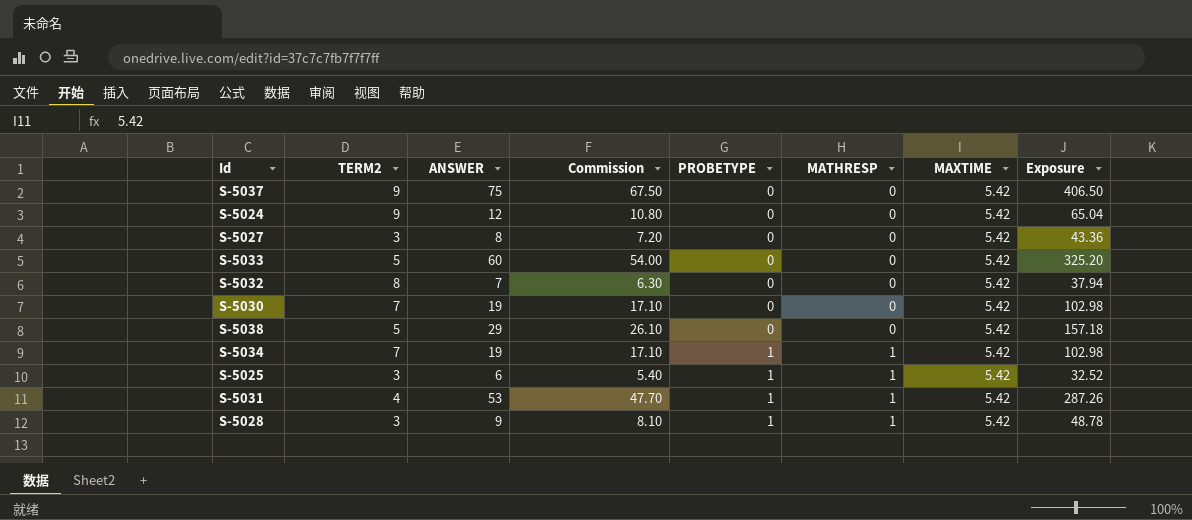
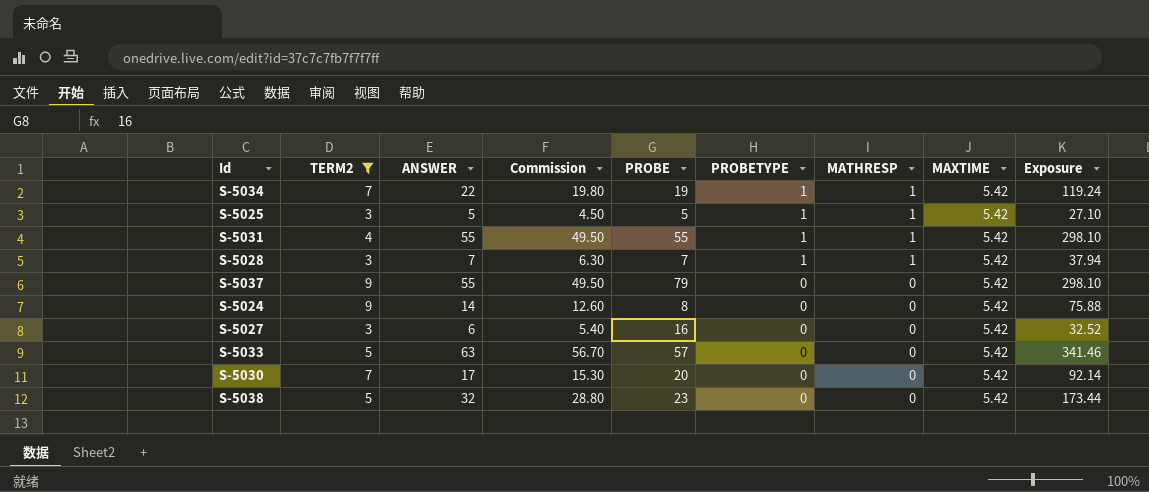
filter: none -> TERM2 != 8
row order: PROBETYPE ascending -> PROBETYPE descending
column PROBE | position: none -> 5
S-5034 | ANSWER: 19 -> 22
S-5034 | Commission: 17.10 -> 19.80
S-5034 | Exposure: 102.98 -> 119.24
S-5025 | ANSWER: 6 -> 5
S-5025 | Commission: 5.40 -> 4.50
S-5025 | Exposure: 32.52 -> 27.10
S-5031 | ANSWER: 53 -> 55
S-5031 | Commission: 47.70 -> 49.50
S-5031 | Exposure: 287.26 -> 298.10
S-5028 | ANSWER: 9 -> 7
S-5028 | Commission: 8.10 -> 6.30
S-5028 | Exposure: 48.78 -> 37.94
S-5037 | ANSWER: 75 -> 55
S-5037 | Commission: 67.50 -> 49.50
S-5037 | Exposure: 406.50 -> 298.10
S-5024 | ANSWER: 12 -> 14
S-5024 | Commission: 10.80 -> 12.60
S-5024 | Exposure: 65.04 -> 75.88
S-5027 | ANSWER: 8 -> 6
S-5027 | Commission: 7.20 -> 5.40
S-5027 | Exposure: 43.36 -> 32.52
S-5033 | ANSWER: 60 -> 63
S-5033 | Commission: 54.00 -> 56.70
S-5033 | Exposure: 325.20 -> 341.46
S-5030 | ANSWER: 19 -> 17
S-5030 | Commission: 17.10 -> 15.30
S-5030 | Exposure: 102.98 -> 92.14
S-5038 | ANSWER: 29 -> 32
S-5038 | Commission: 26.10 -> 28.80
S-5038 | Exposure: 157.18 -> 173.44

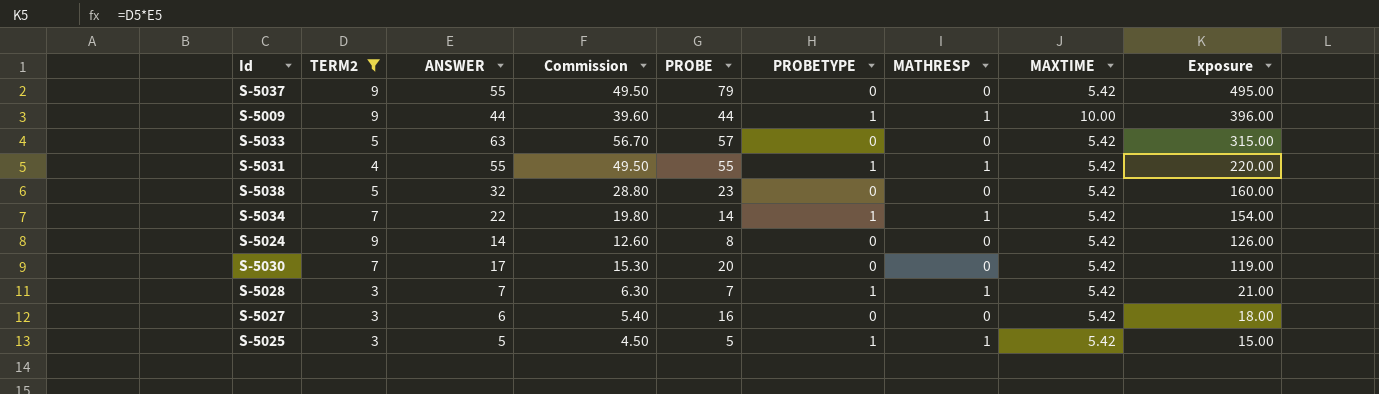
row order: PROBETYPE descending -> Exposure descending
column Exposure | formula: [ANSWER] * [MAXTIME] -> [TERM2] * [ANSWER]
row S-5009: none -> 9 | 44 | 39.60 | 44 | 1 | 1 | 10.00 | 396.00
S-5034 | PROBE: 19 -> 14

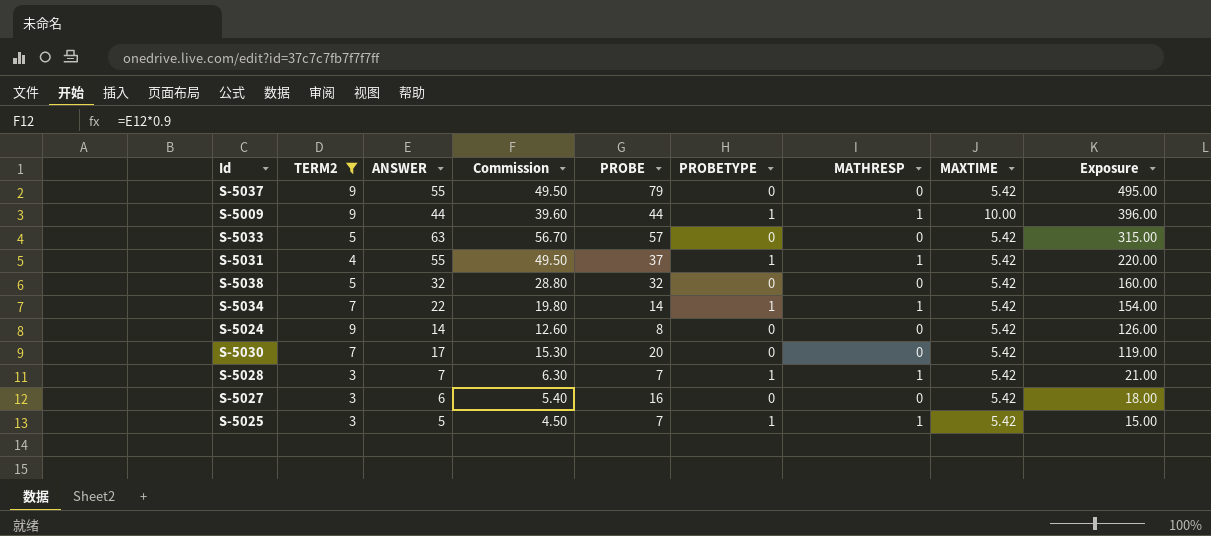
S-5031 | PROBE: 55 -> 37
S-5038 | PROBE: 23 -> 32
S-5025 | PROBE: 5 -> 7

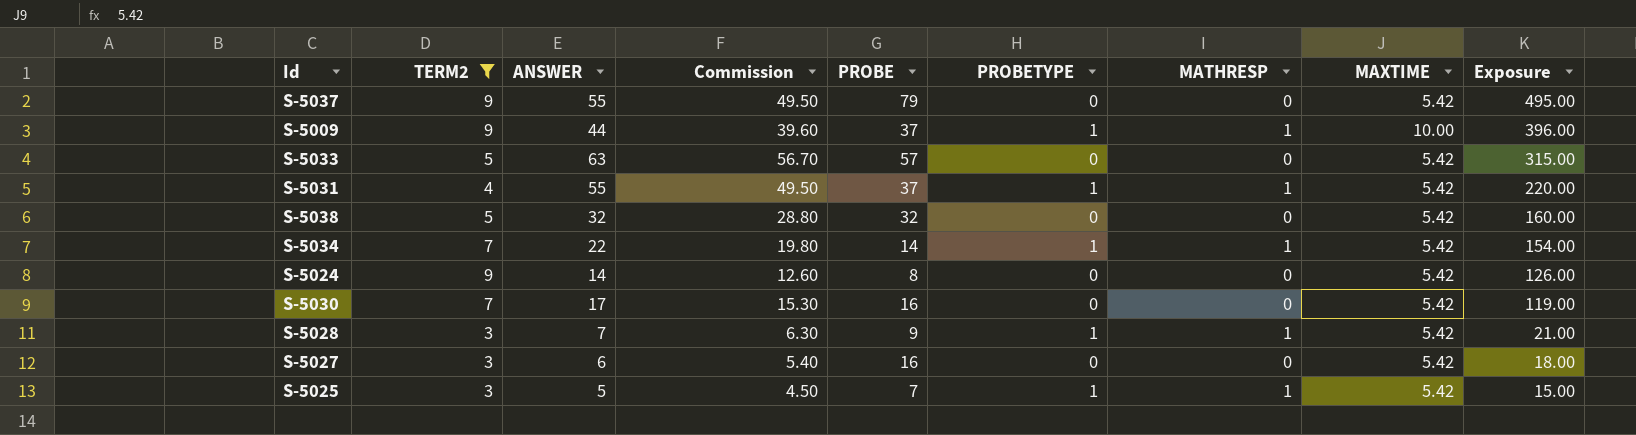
S-5009 | PROBE: 44 -> 37
S-5030 | PROBE: 20 -> 16
S-5028 | PROBE: 7 -> 9

